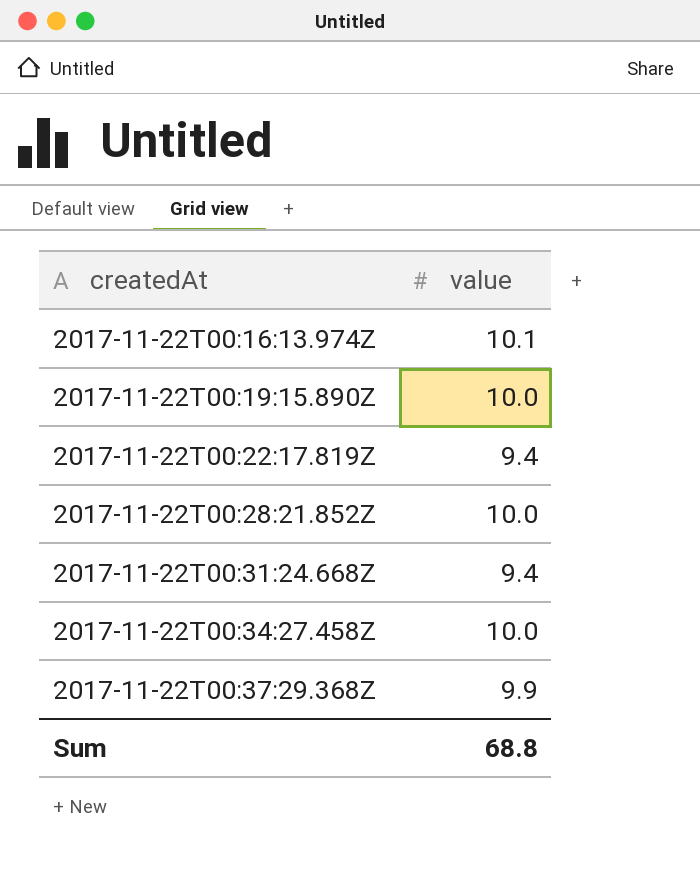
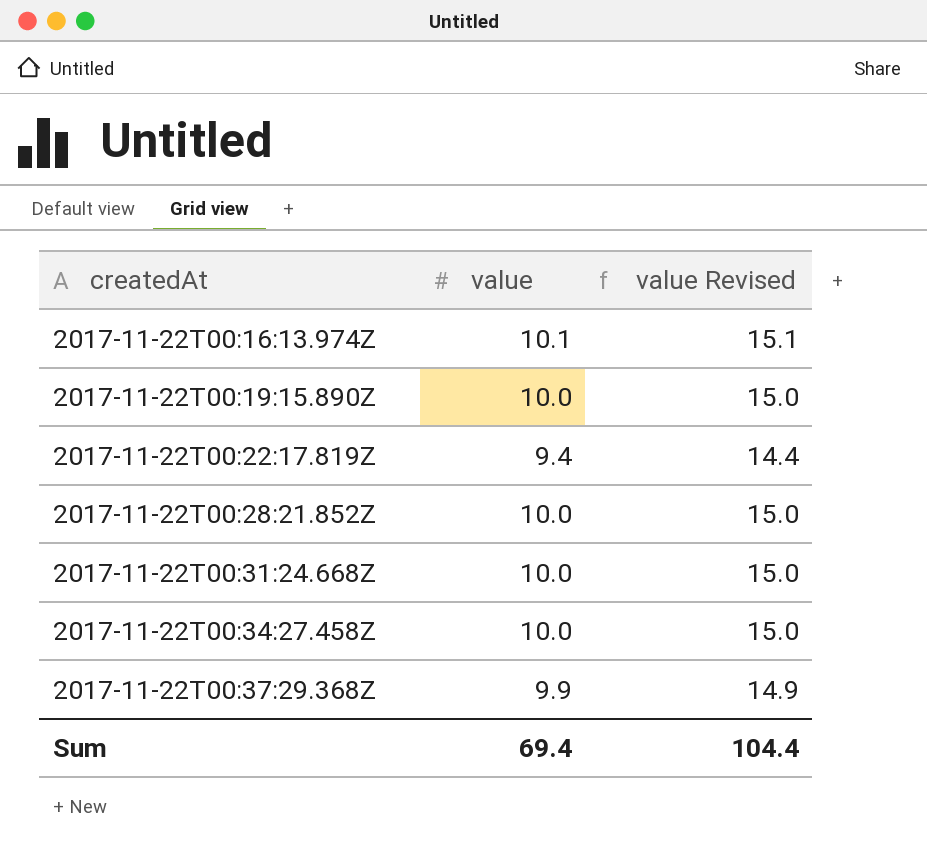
column value Revised | formula: none -> [value] + 5
2017-11-22T00:31:24.668Z | value: 9.4 -> 10.0
Sum | value: 68.8 -> 69.4

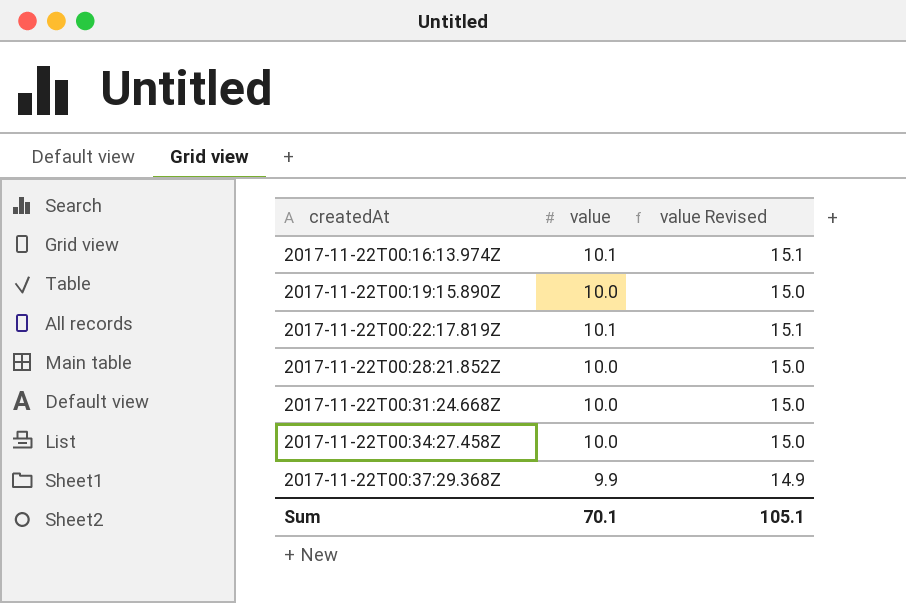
2017-11-22T00:22:17.819Z | value: 9.4 -> 10.1
2017-11-22T00:22:17.819Z | value Revised: 14.4 -> 15.1
Sum | value: 69.4 -> 70.1
Sum | value Revised: 104.4 -> 105.1

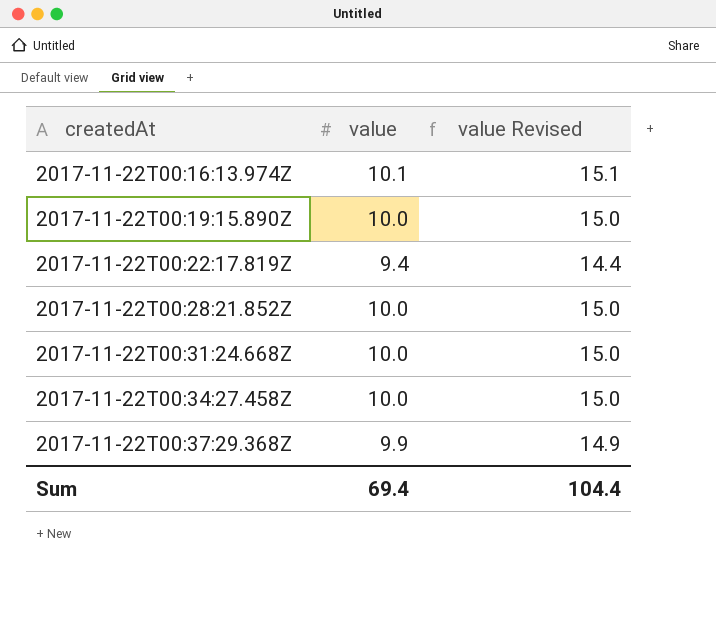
2017-11-22T00:22:17.819Z | value: 10.1 -> 9.4
2017-11-22T00:22:17.819Z | value Revised: 15.1 -> 14.4
Sum | value: 70.1 -> 69.4
Sum | value Revised: 105.1 -> 104.4

